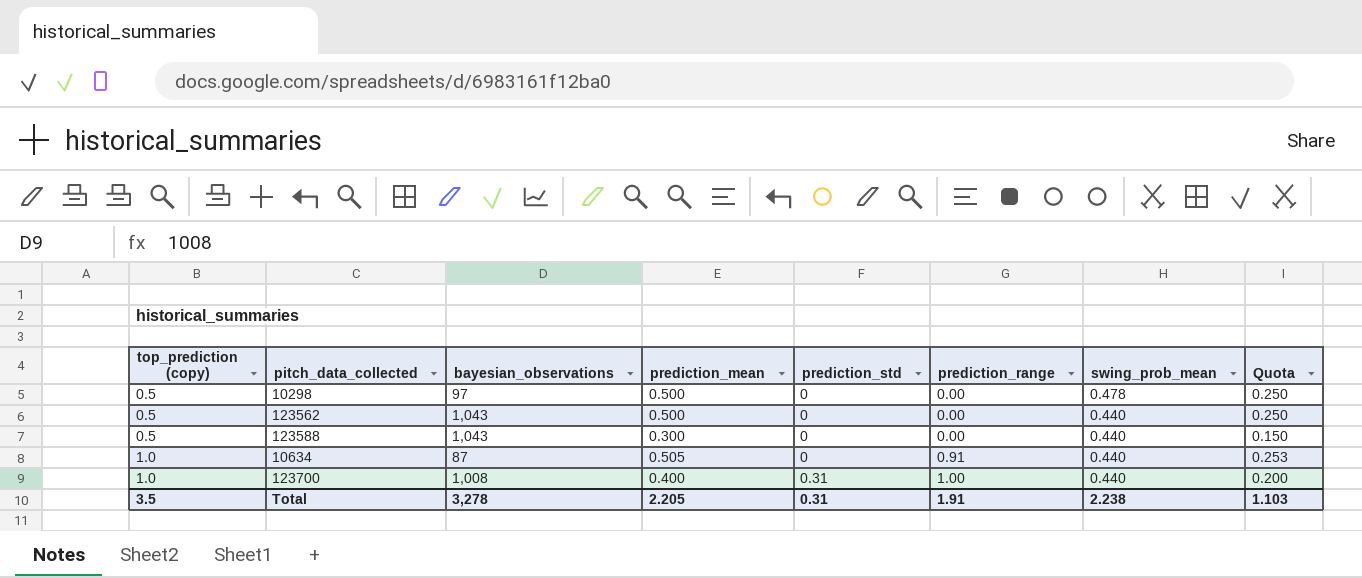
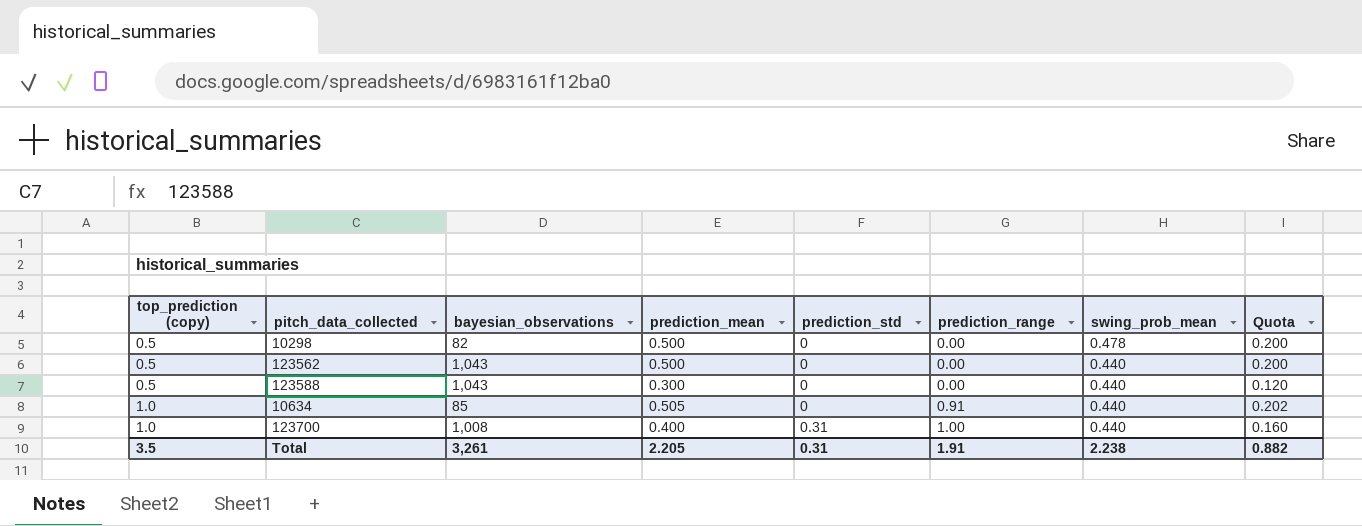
column Quota | formula: [prediction_mean] * 0.5 -> [prediction_mean] * 0.4
10298 | bayesian_observations: 97 -> 82
10634 | bayesian_observations: 87 -> 85
Total | bayesian_observations: 3,278 -> 3,261
Total | Quota: 1.103 -> 0.882

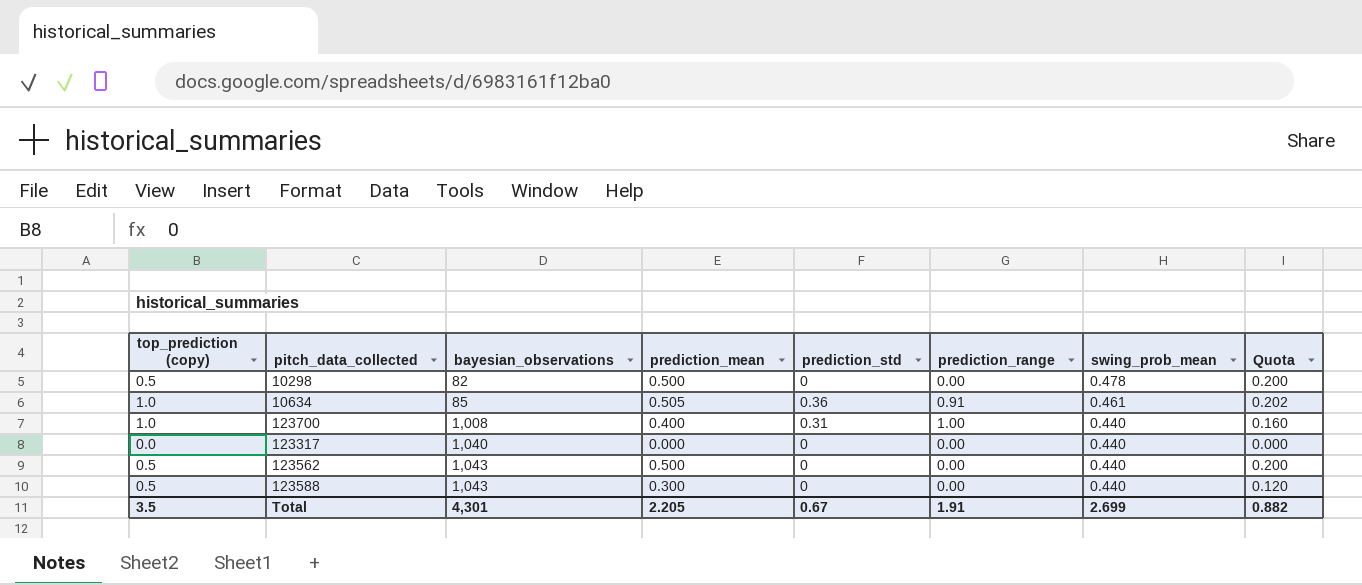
row order: top_prediction (copy) ascending -> bayesian_observations ascending
10634 | prediction_std: 0 -> 0.36
10634 | swing_prob_mean: 0.440 -> 0.461
row 123317: none -> 0.0 | 1,040 | 0.000 | 0 | 0.00 | 0.440 | 0.000
Total | bayesian_observations: 3,261 -> 4,301
Total | prediction_std: 0.31 -> 0.67
Total | swing_prob_mean: 2.238 -> 2.699

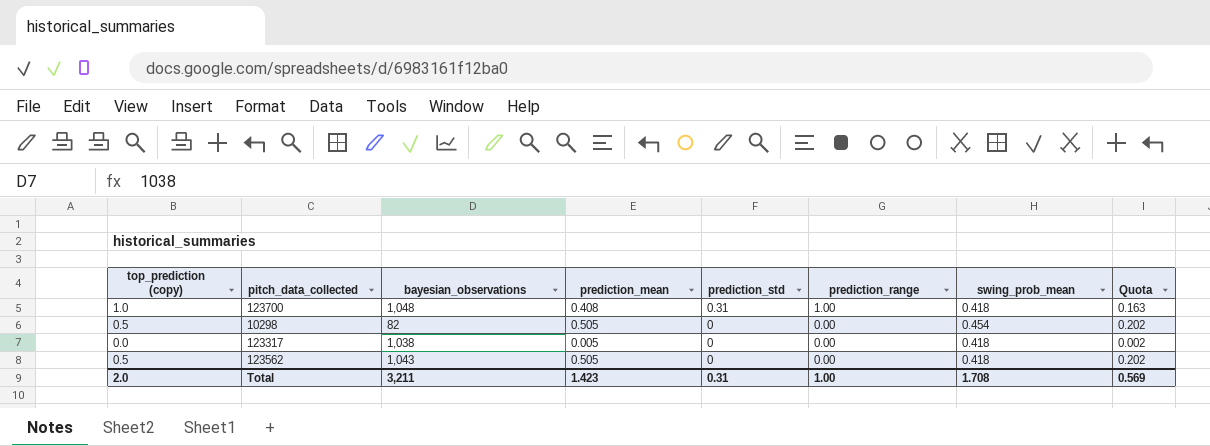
row order: bayesian_observations ascending -> prediction_std descending
row 10634: 1.0 | 85 | 0.505 | 0.36 | 0.91 | 0.461 | 0.202 -> none
row 123588: 0.5 | 1,043 | 0.300 | 0 | 0.00 | 0.440 | 0.120 -> none
123700 | bayesian_observations: 1,008 -> 1,048
123700 | prediction_mean: 0.400 -> 0.408
123700 | swing_prob_mean: 0.440 -> 0.418
123700 | Quota: 0.160 -> 0.163
10298 | prediction_mean: 0.500 -> 0.505
10298 | swing_prob_mean: 0.478 -> 0.454
10298 | Quota: 0.200 -> 0.202
123317 | bayesian_observations: 1,040 -> 1,038
123317 | prediction_mean: 0.000 -> 0.005
123317 | swing_prob_mean: 0.440 -> 0.418
123317 | Quota: 0.000 -> 0.002
123562 | prediction_mean: 0.500 -> 0.505
123562 | swing_prob_mean: 0.440 -> 0.418
123562 | Quota: 0.200 -> 0.202
Total | top_prediction (copy): 3.5 -> 2.0
Total | bayesian_observations: 4,301 -> 3,211
Total | prediction_mean: 2.205 -> 1.423
Total | prediction_std: 0.67 -> 0.31
Total | prediction_range: 1.91 -> 1.00
Total | swing_prob_mean: 2.699 -> 1.708
Total | Quota: 0.882 -> 0.569

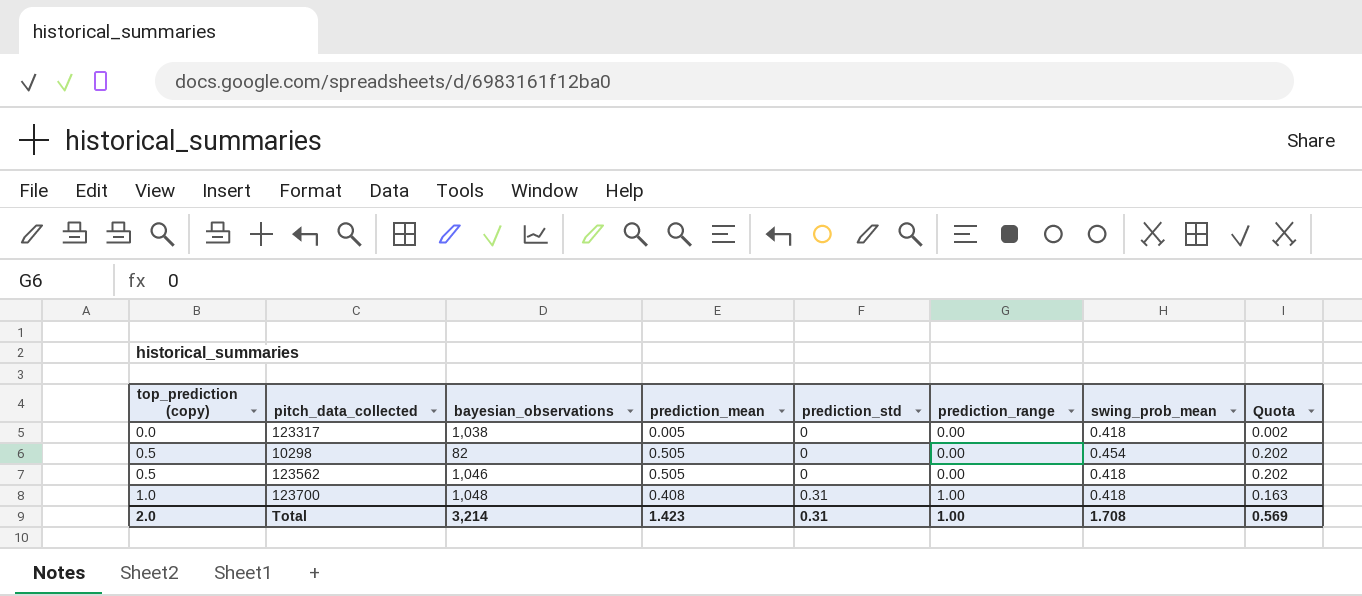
row order: prediction_std descending -> top_prediction (copy) ascending
123562 | bayesian_observations: 1,043 -> 1,046
Total | bayesian_observations: 3,211 -> 3,214

